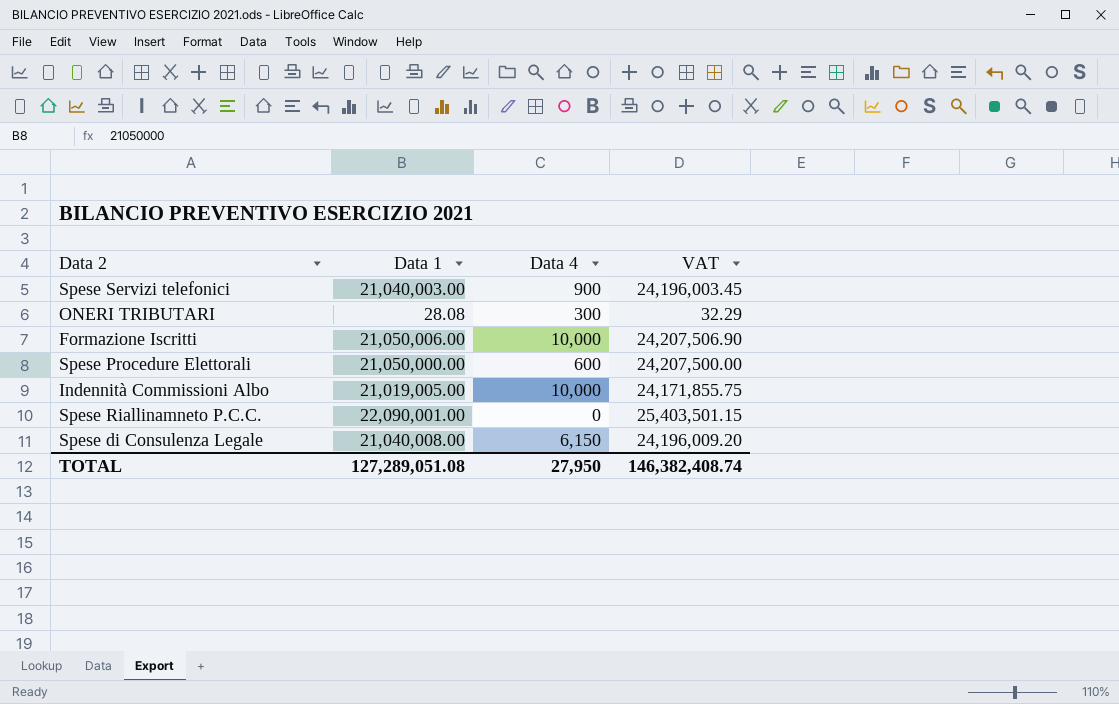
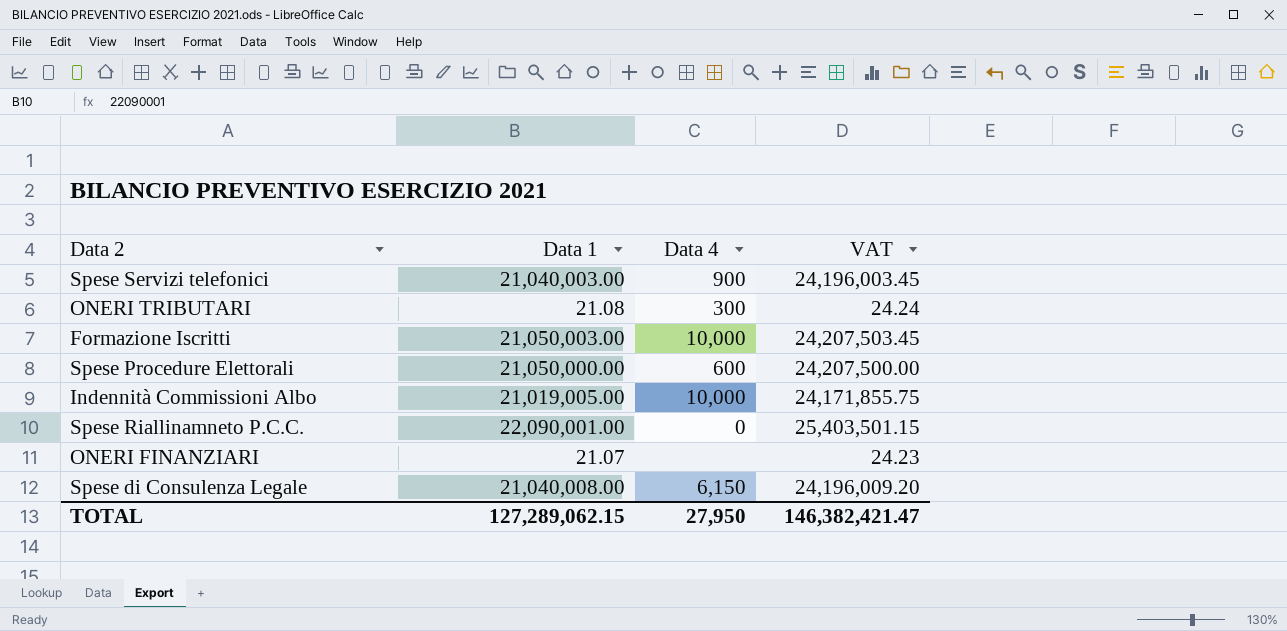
ONERI TRIBUTARI | Data 1: 28.08 -> 21.08
ONERI TRIBUTARI | VAT: 32.29 -> 24.24
Formazione Iscritti | Data 1: 21,050,006.00 -> 21,050,003.00
Formazione Iscritti | VAT: 24,207,506.90 -> 24,207,503.45
row ONERI FINANZIARI: none -> 21.07 | none | 24.23
TOTAL | Data 1: 127,289,051.08 -> 127,289,062.15
TOTAL | VAT: 146,382,408.74 -> 146,382,421.47

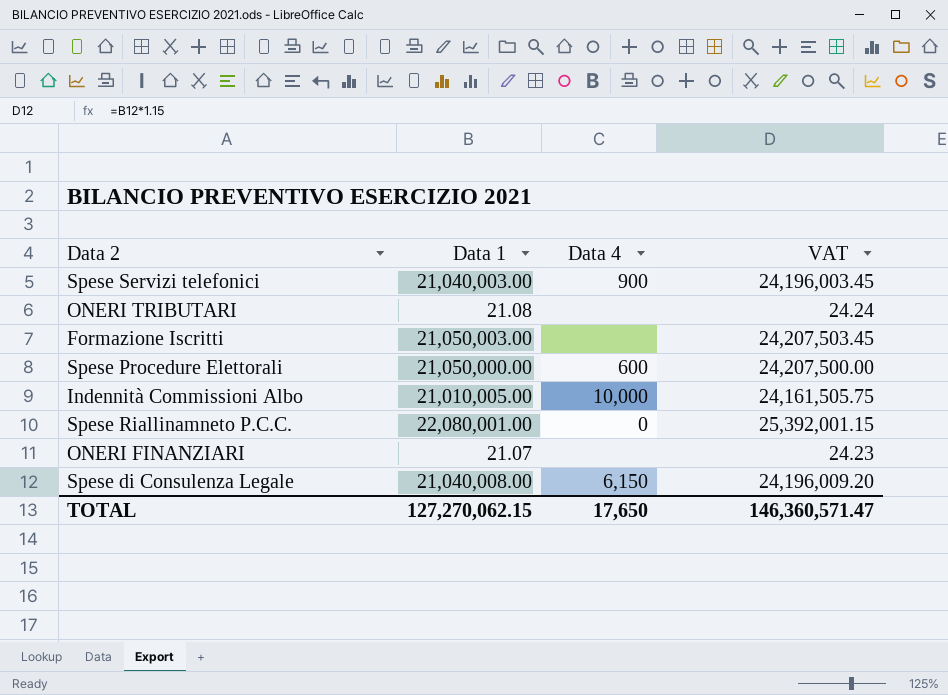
ONERI TRIBUTARI | Data 4: 300 -> none
Formazione Iscritti | Data 4: 10,000 -> none
Indennità Commissioni Albo | Data 1: 21,019,005.00 -> 21,010,005.00
Indennità Commissioni Albo | VAT: 24,171,855.75 -> 24,161,505.75
Spese Riallinamneto P.C.C. | Data 1: 22,090,001.00 -> 22,080,001.00
Spese Riallinamneto P.C.C. | VAT: 25,403,501.15 -> 25,392,001.15
TOTAL | Data 1: 127,289,062.15 -> 127,270,062.15
TOTAL | Data 4: 27,950 -> 17,650
TOTAL | VAT: 146,382,421.47 -> 146,360,571.47

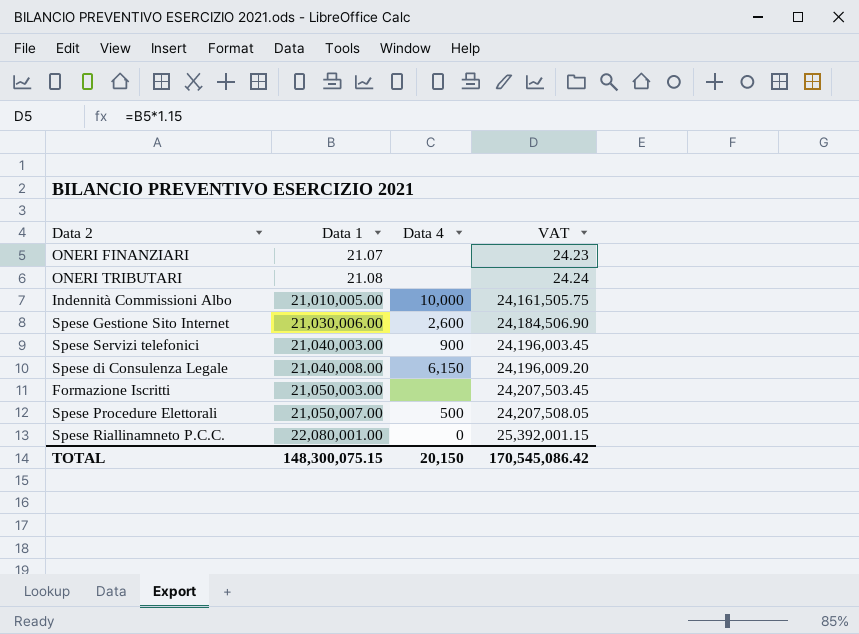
row order: none -> Data 1 ascending
row Spese Gestione Sito Internet: none -> 21,030,006.00 | 2,600 | 24,184,506.90
Spese Procedure Elettorali | Data 1: 21,050,000.00 -> 21,050,007.00
Spese Procedure Elettorali | Data 4: 600 -> 500
Spese Procedure Elettorali | VAT: 24,207,500.00 -> 24,207,508.05
TOTAL | Data 1: 127,270,062.15 -> 148,300,075.15
TOTAL | Data 4: 17,650 -> 20,150
TOTAL | VAT: 146,360,571.47 -> 170,545,086.42

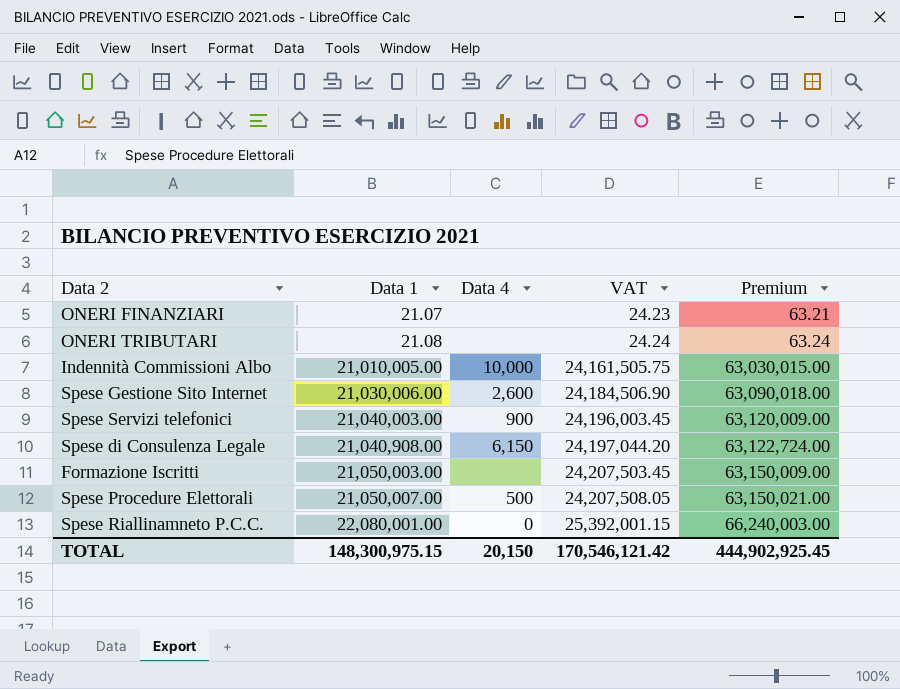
column Premium | formula: none -> [Data 1] * 3
Spese di Consulenza Legale | Data 1: 21,040,008.00 -> 21,040,908.00
Spese di Consulenza Legale | VAT: 24,196,009.20 -> 24,197,044.20
TOTAL | Data 1: 148,300,075.15 -> 148,300,975.15
TOTAL | VAT: 170,545,086.42 -> 170,546,121.42

